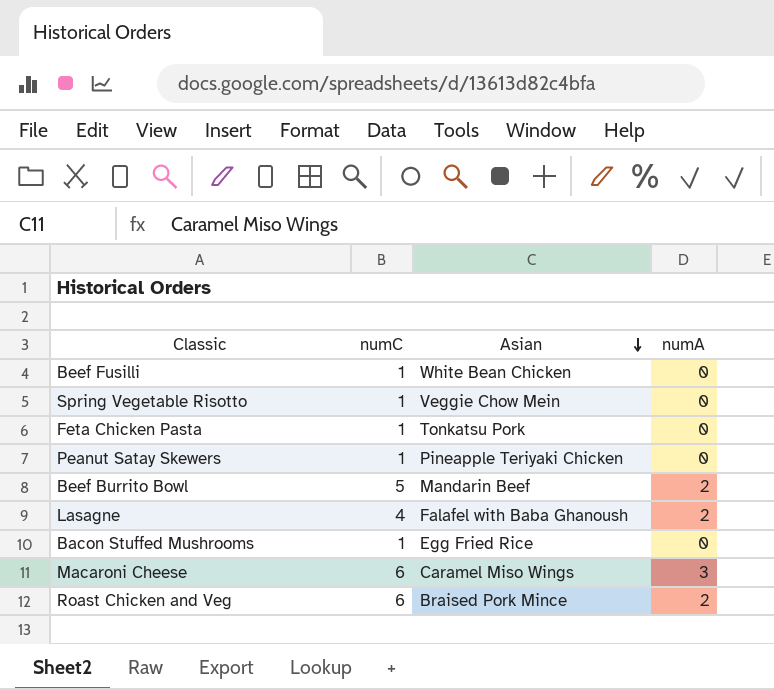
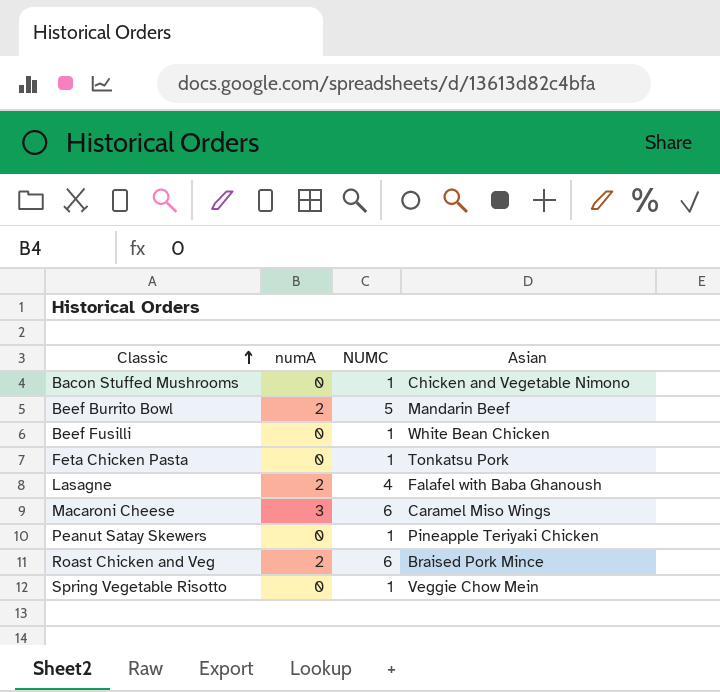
row order: Asian descending -> Classic ascending
column numA | position: 4 -> 2
column name: numC -> NUMC
Bacon Stuffed Mushrooms | Asian: Egg Fried Rice -> Chicken and Vegetable Nimono

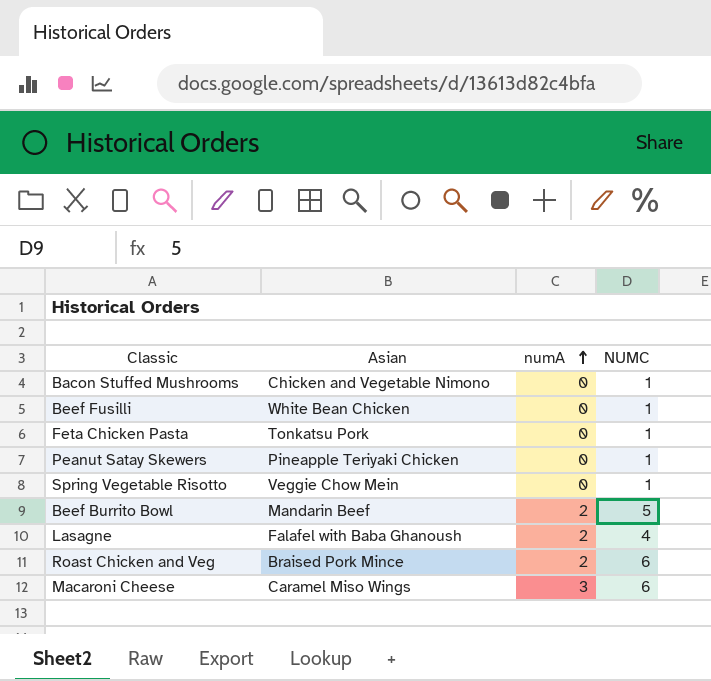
row order: Classic ascending -> numA ascending
column Asian | position: 4 -> 2

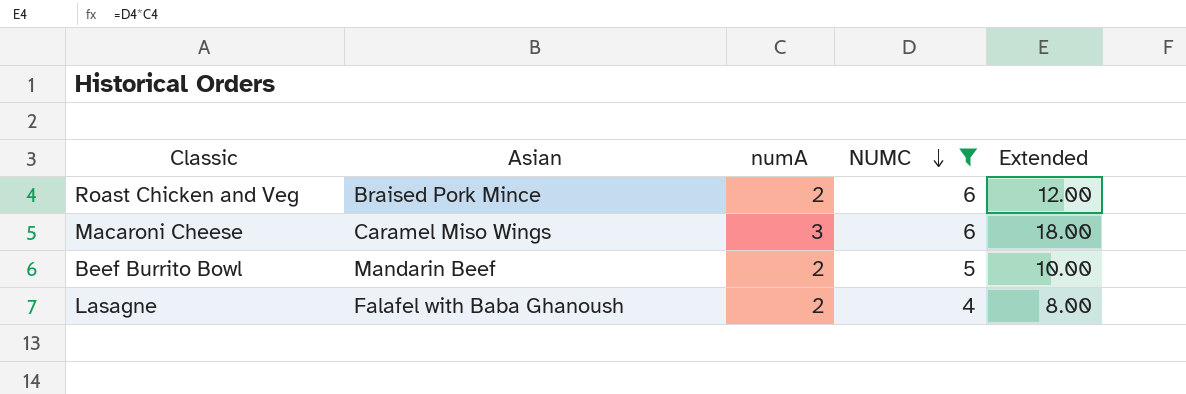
filter: none -> NUMC != 1
row order: numA ascending -> NUMC descending
column Extended | formula: none -> [numA] * [NUMC]

